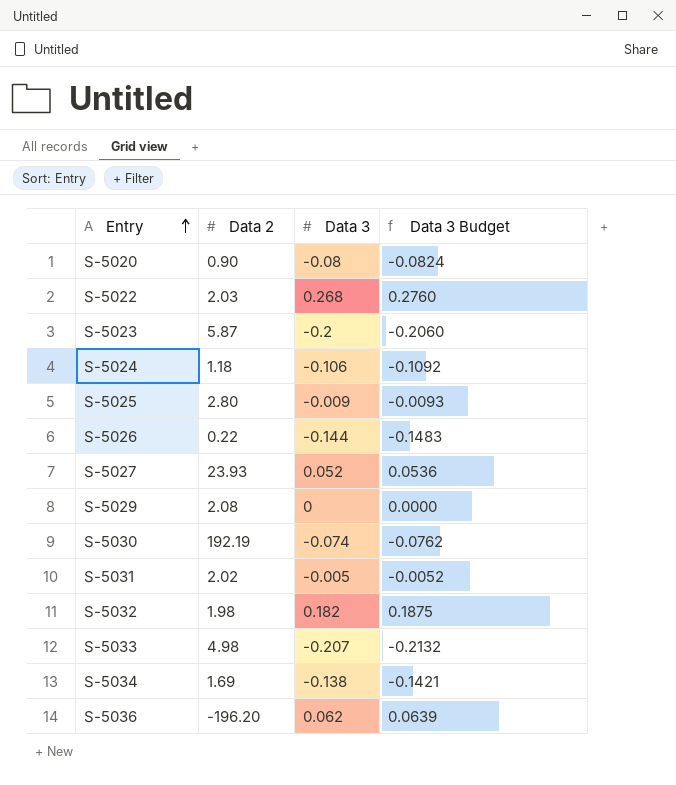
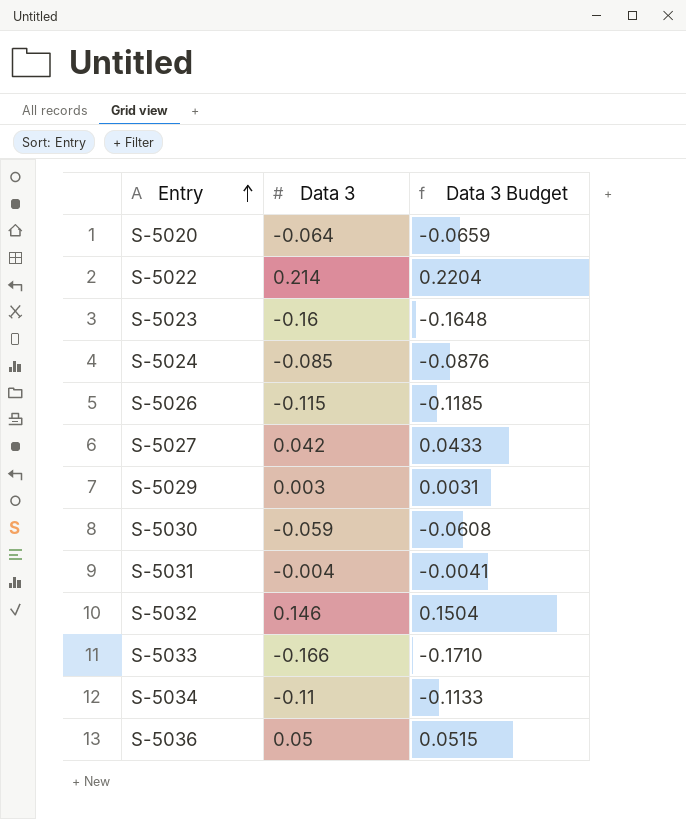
column Data 2 | position: 2 -> none
row S-5025: 2.80 | -0.009 | -0.0093 -> none
S-5020 | Data 3: -0.08 -> -0.064
S-5020 | Data 3 Budget: -0.0824 -> -0.0659
S-5022 | Data 3: 0.268 -> 0.214
S-5022 | Data 3 Budget: 0.2760 -> 0.2204
S-5023 | Data 3: -0.2 -> -0.16
S-5023 | Data 3 Budget: -0.2060 -> -0.1648
S-5024 | Data 3: -0.106 -> -0.085
S-5024 | Data 3 Budget: -0.1092 -> -0.0876
S-5026 | Data 3: -0.144 -> -0.115
S-5026 | Data 3 Budget: -0.1483 -> -0.1185
S-5027 | Data 3: 0.052 -> 0.042
S-5027 | Data 3 Budget: 0.0536 -> 0.0433
S-5029 | Data 3: 0 -> 0.003
S-5029 | Data 3 Budget: 0.0000 -> 0.0031
S-5030 | Data 3: -0.074 -> -0.059
S-5030 | Data 3 Budget: -0.0762 -> -0.0608
S-5031 | Data 3: -0.005 -> -0.004
S-5031 | Data 3 Budget: -0.0052 -> -0.0041
S-5032 | Data 3: 0.182 -> 0.146
S-5032 | Data 3 Budget: 0.1875 -> 0.1504
S-5033 | Data 3: -0.207 -> -0.166
S-5033 | Data 3 Budget: -0.2132 -> -0.1710
S-5034 | Data 3: -0.138 -> -0.11
S-5034 | Data 3 Budget: -0.1421 -> -0.1133
S-5036 | Data 3: 0.062 -> 0.05
S-5036 | Data 3 Budget: 0.0639 -> 0.0515

